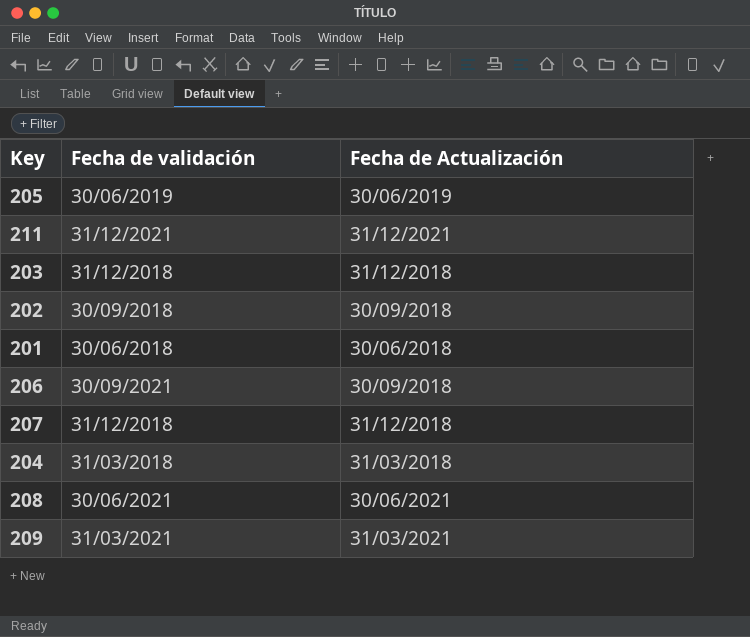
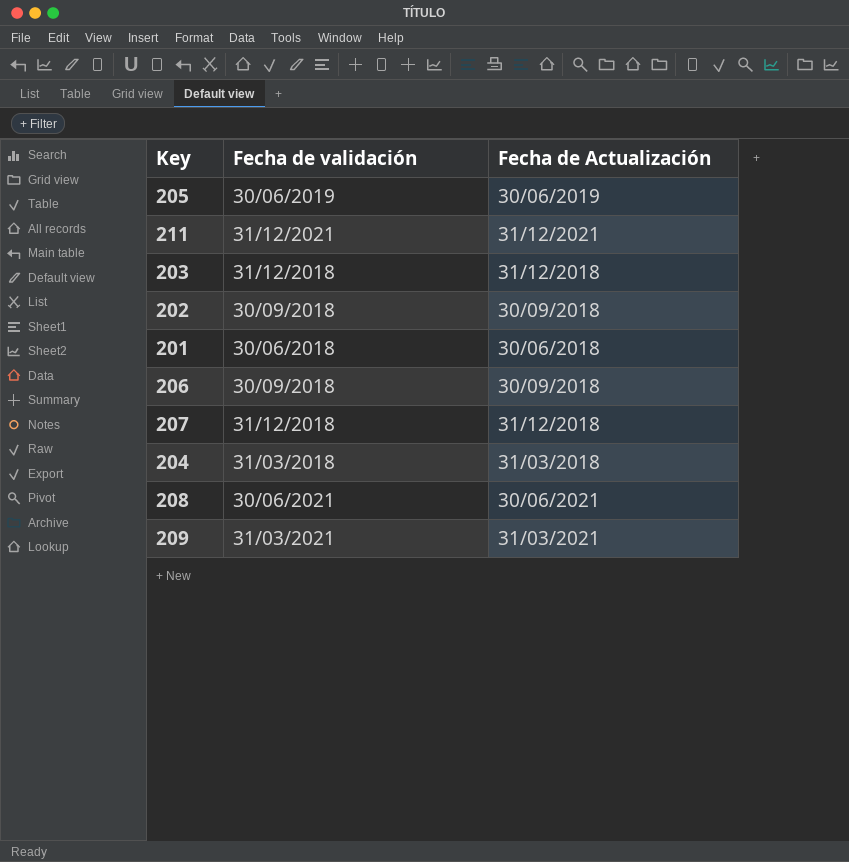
206 | Fecha de validación: 30/09/2021 -> 30/09/2018

